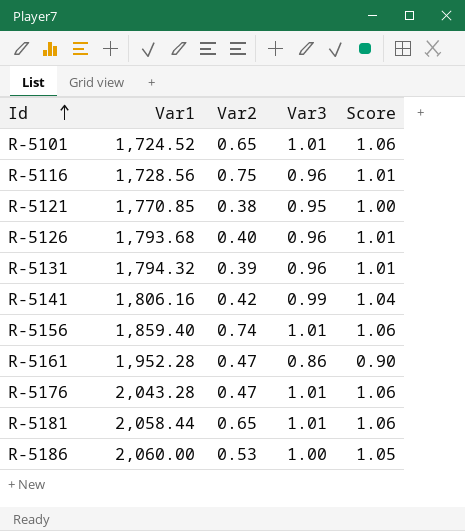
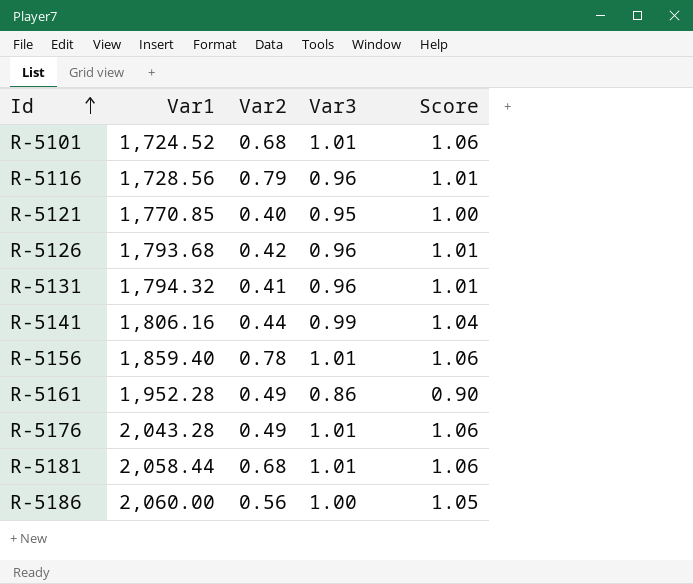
R-5101 | Var2: 0.65 -> 0.68
R-5116 | Var2: 0.75 -> 0.79
R-5121 | Var2: 0.38 -> 0.40
R-5126 | Var2: 0.40 -> 0.42
R-5131 | Var2: 0.39 -> 0.41
R-5141 | Var2: 0.42 -> 0.44
R-5156 | Var2: 0.74 -> 0.78
R-5161 | Var2: 0.47 -> 0.49
R-5176 | Var2: 0.47 -> 0.49
R-5181 | Var2: 0.65 -> 0.68
R-5186 | Var2: 0.53 -> 0.56

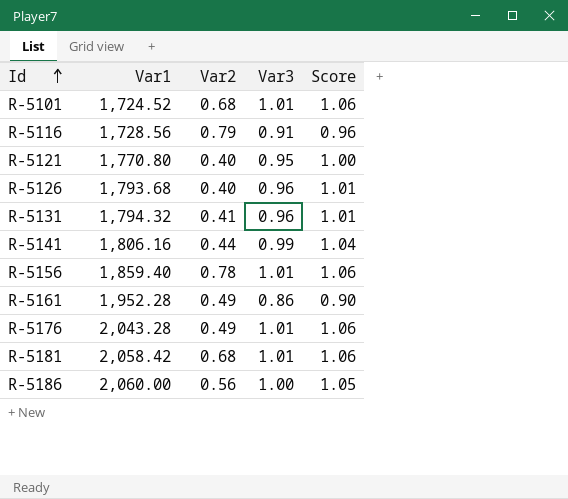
R-5116 | Var3: 0.96 -> 0.91
R-5116 | Score: 1.01 -> 0.96
R-5121 | Var1: 1,770.85 -> 1,770.80
R-5126 | Var2: 0.42 -> 0.40
R-5181 | Var1: 2,058.44 -> 2,058.42

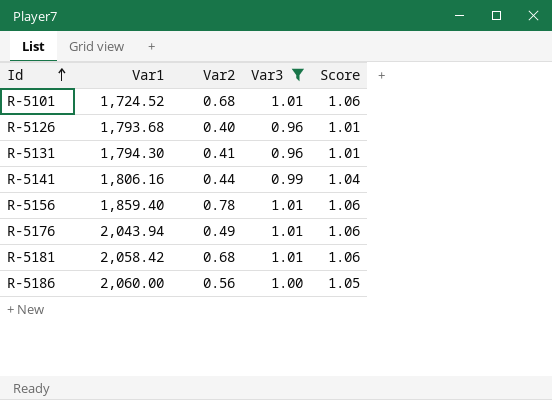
filter: none -> Var3 >= 0.96
R-5131 | Var1: 1,794.32 -> 1,794.30
R-5176 | Var1: 2,043.28 -> 2,043.94

